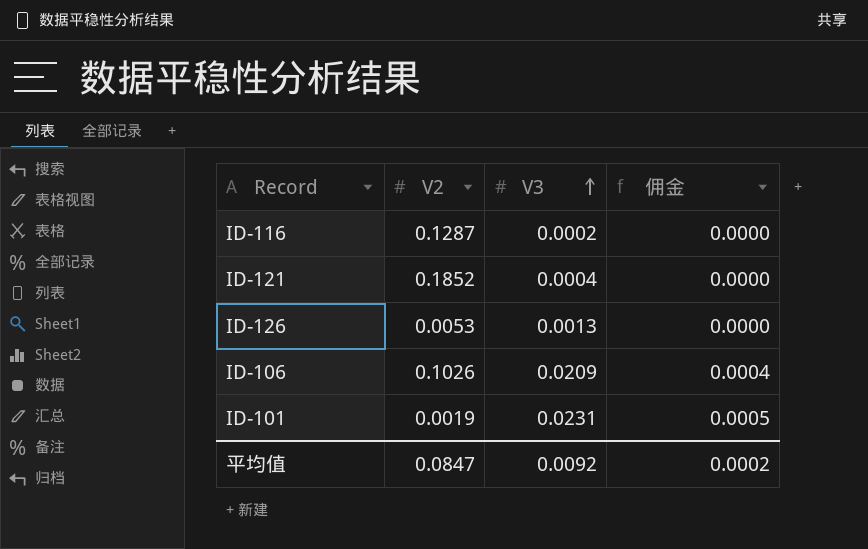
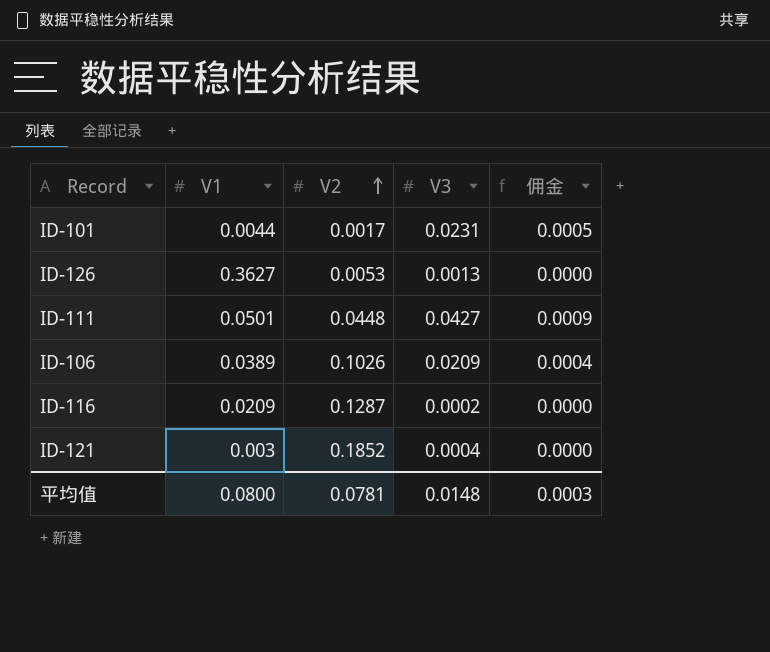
row order: V3 ascending -> V2 ascending
column V1 | position: none -> 2
ID-101 | V2: 0.0019 -> 0.0017
row ID-111: none -> 0.0501 | 0.0448 | 0.0427 | 0.0009
平均值 | V2: 0.0847 -> 0.0781
平均值 | V3: 0.0092 -> 0.0148
平均值 | 佣金: 0.0002 -> 0.0003

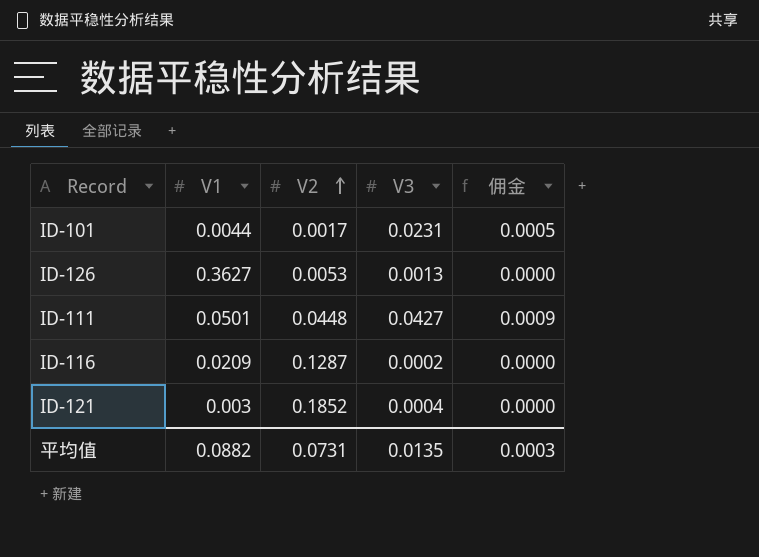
row ID-106: 0.0389 | 0.1026 | 0.0209 | 0.0004 -> none
平均值 | V1: 0.0800 -> 0.0882
平均值 | V2: 0.0781 -> 0.0731
平均值 | V3: 0.0148 -> 0.0135

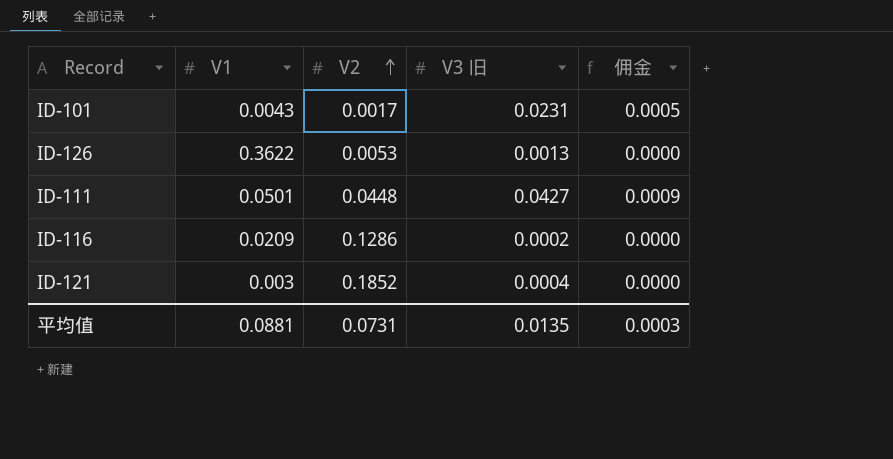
column name: V3 -> V3 旧
ID-101 | V1: 0.0044 -> 0.0043
ID-126 | V1: 0.3627 -> 0.3622
ID-116 | V2: 0.1287 -> 0.1286
平均值 | V1: 0.0882 -> 0.0881

